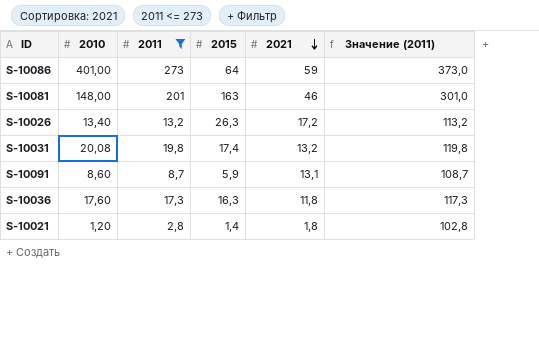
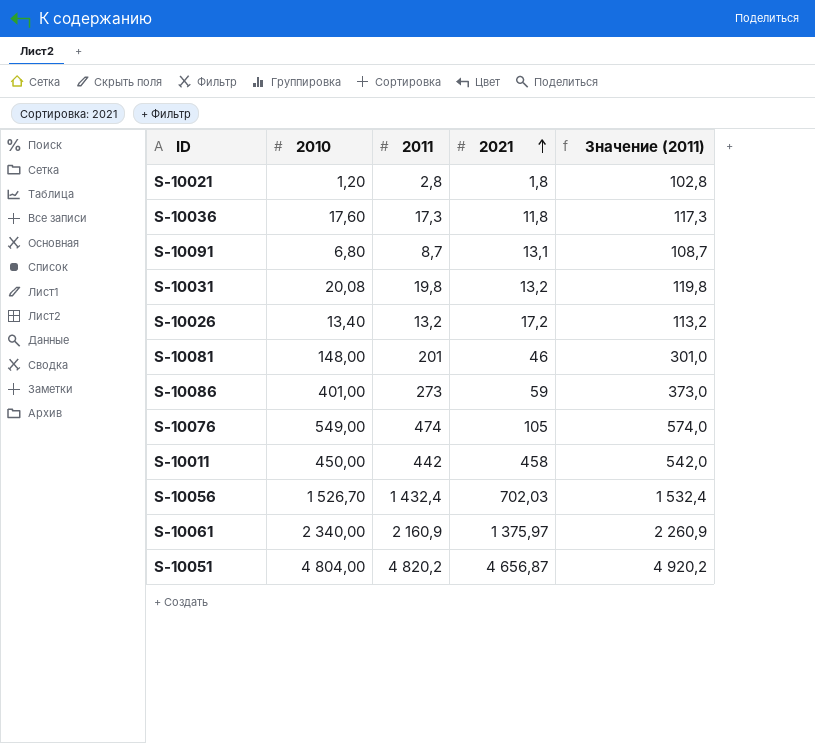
filter: 2011 <= 273 -> none
row order: 2021 descending -> 2021 ascending
column 2015 | position: 4 -> none
S-10091 | 2010: 8,60 -> 6,80

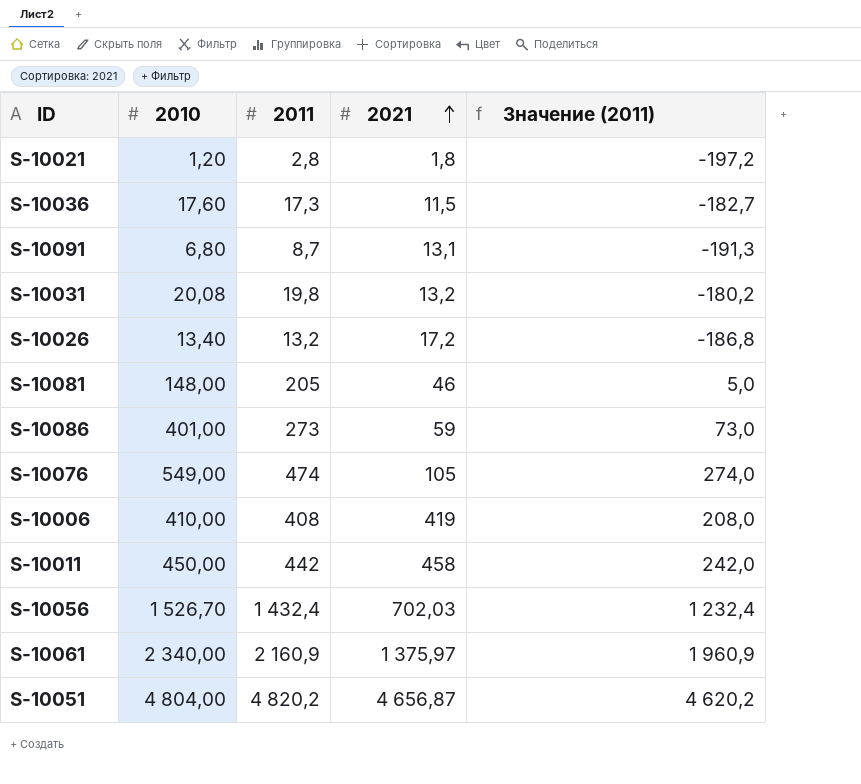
column Значение (2011) | formula: [2011] + 100 -> [2011] - 200
S-10036 | 2021: 11,8 -> 11,5
S-10081 | 2011: 201 -> 205
row S-10006: none -> 410,00 | 408 | 419 | 208,0

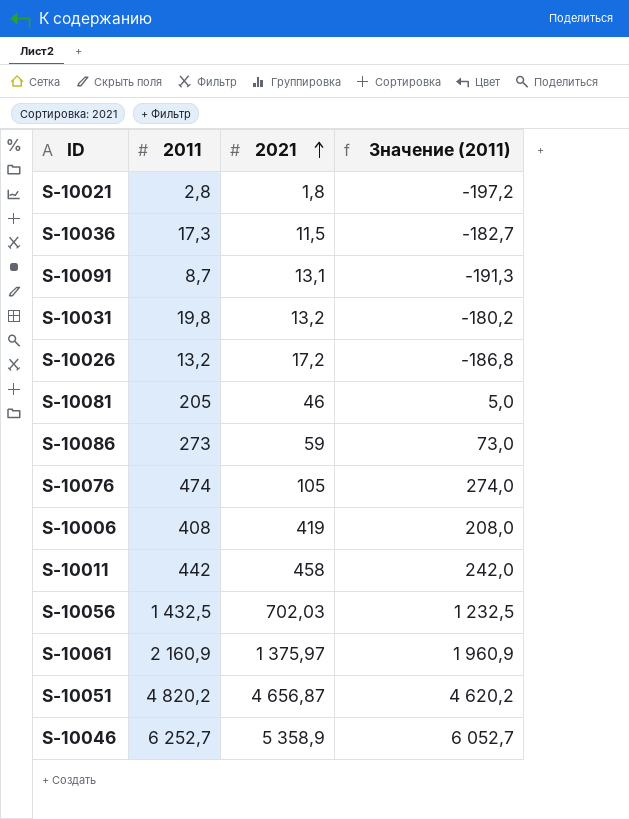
column 2010 | position: 2 -> none
S-10056 | 2011: 1 432,4 -> 1 432,5
S-10056 | Значение (2011): 1 232,4 -> 1 232,5
row S-10046: none -> 6 252,7 | 5 358,9 | 6 052,7

